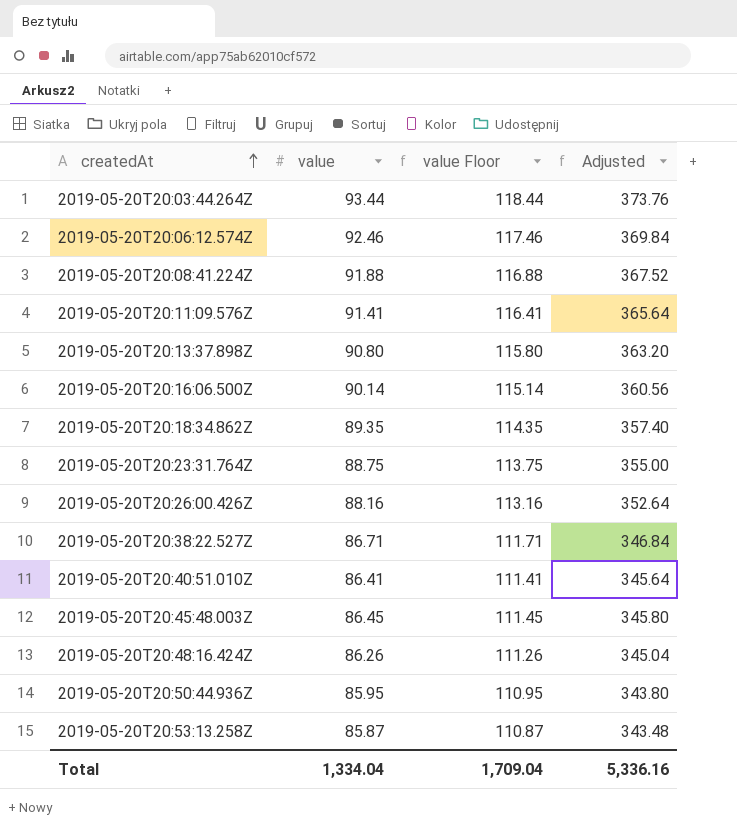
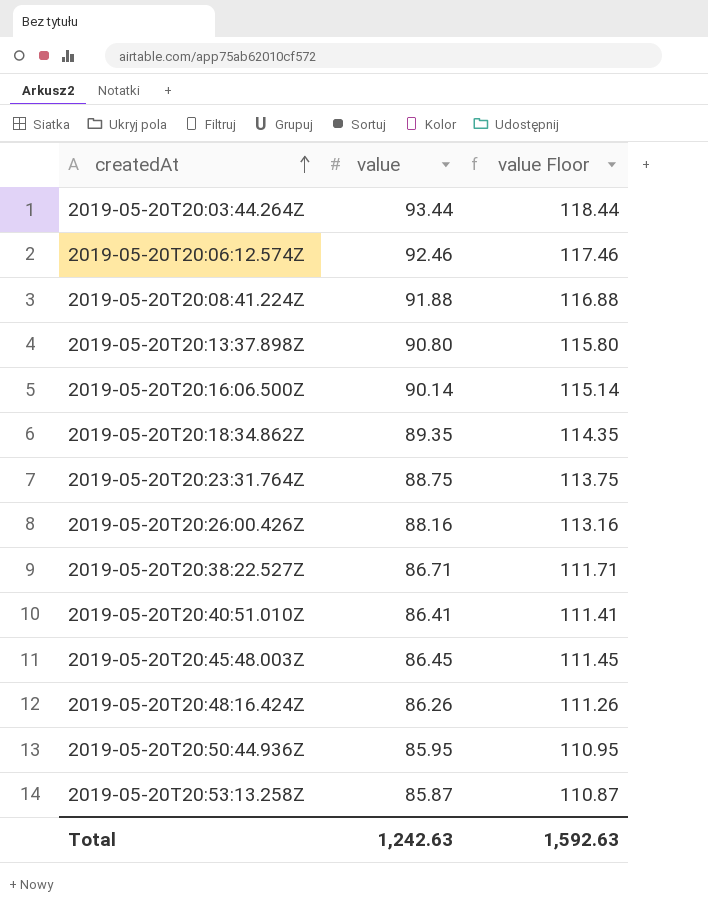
column Adjusted | formula: [value] * 4 -> none
row 2019-05-20T20:11:09.576Z: 91.41 | 116.41 | 365.64 -> none
Total | value: 1,334.04 -> 1,242.63
Total | value Floor: 1,709.04 -> 1,592.63

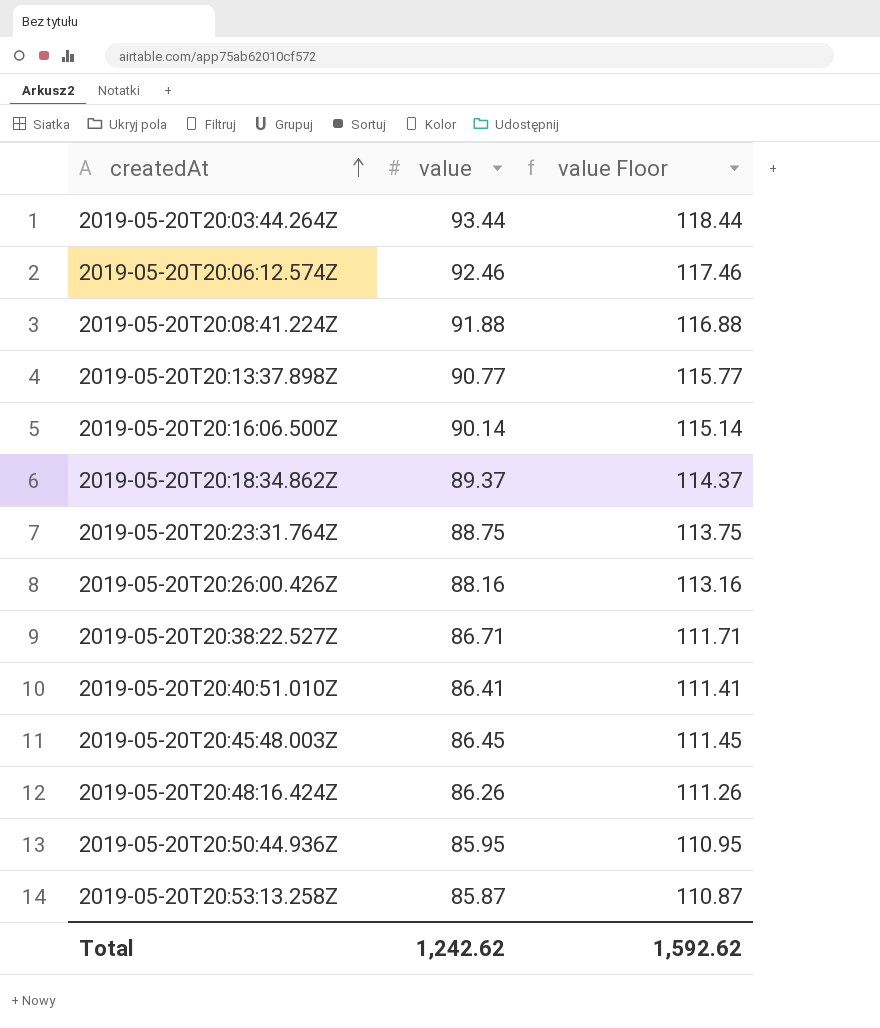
2019-05-20T20:13:37.898Z | value: 90.80 -> 90.77
2019-05-20T20:13:37.898Z | value Floor: 115.80 -> 115.77
2019-05-20T20:18:34.862Z | value: 89.35 -> 89.37
2019-05-20T20:18:34.862Z | value Floor: 114.35 -> 114.37
Total | value: 1,242.63 -> 1,242.62
Total | value Floor: 1,592.63 -> 1,592.62

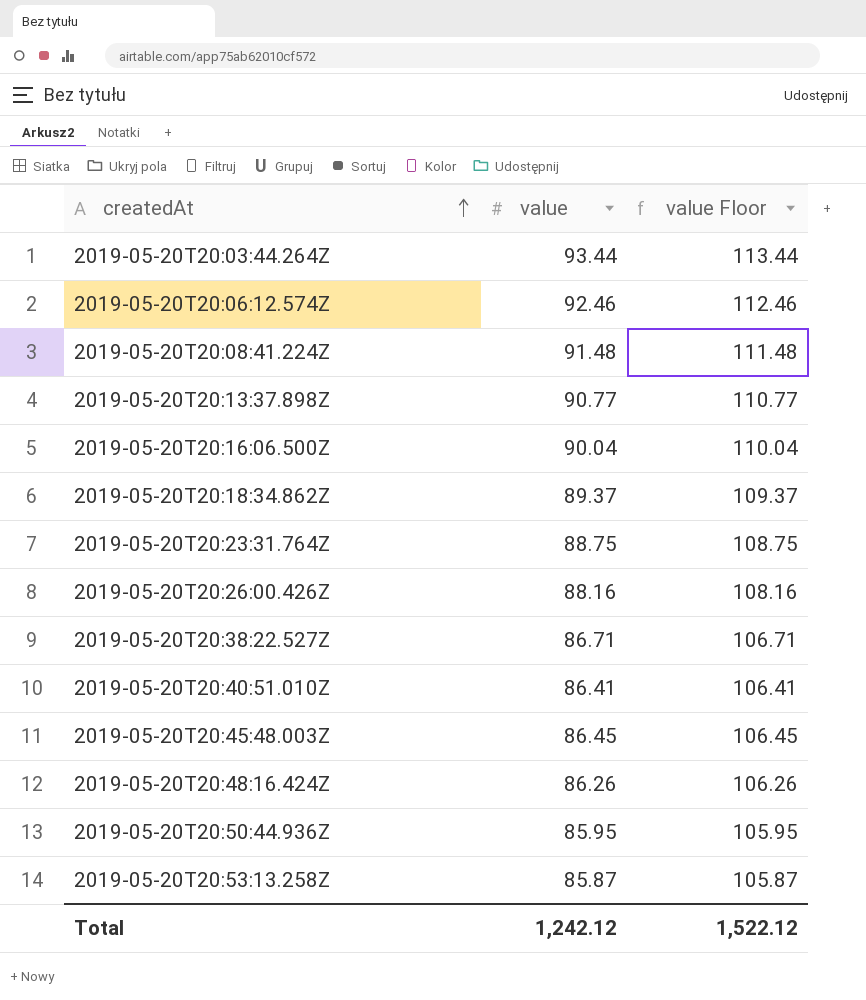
column value Floor | formula: [value] + 25 -> [value] + 20
2019-05-20T20:08:41.224Z | value: 91.88 -> 91.48
2019-05-20T20:16:06.500Z | value: 90.14 -> 90.04
Total | value: 1,242.62 -> 1,242.12
Total | value Floor: 1,592.62 -> 1,522.12

